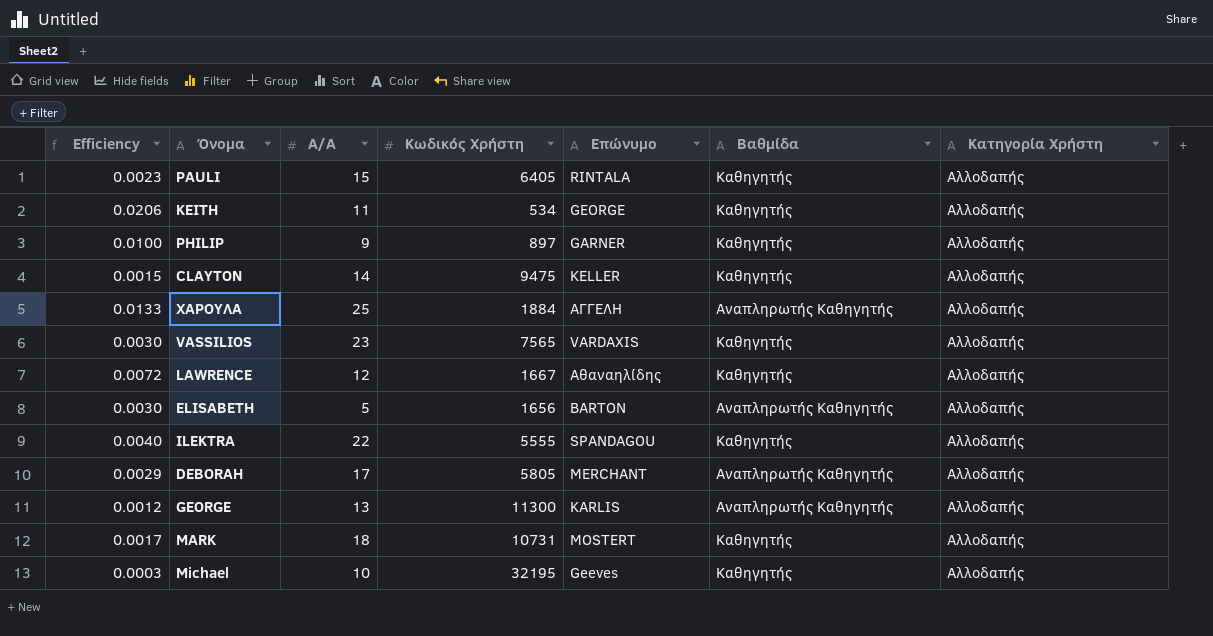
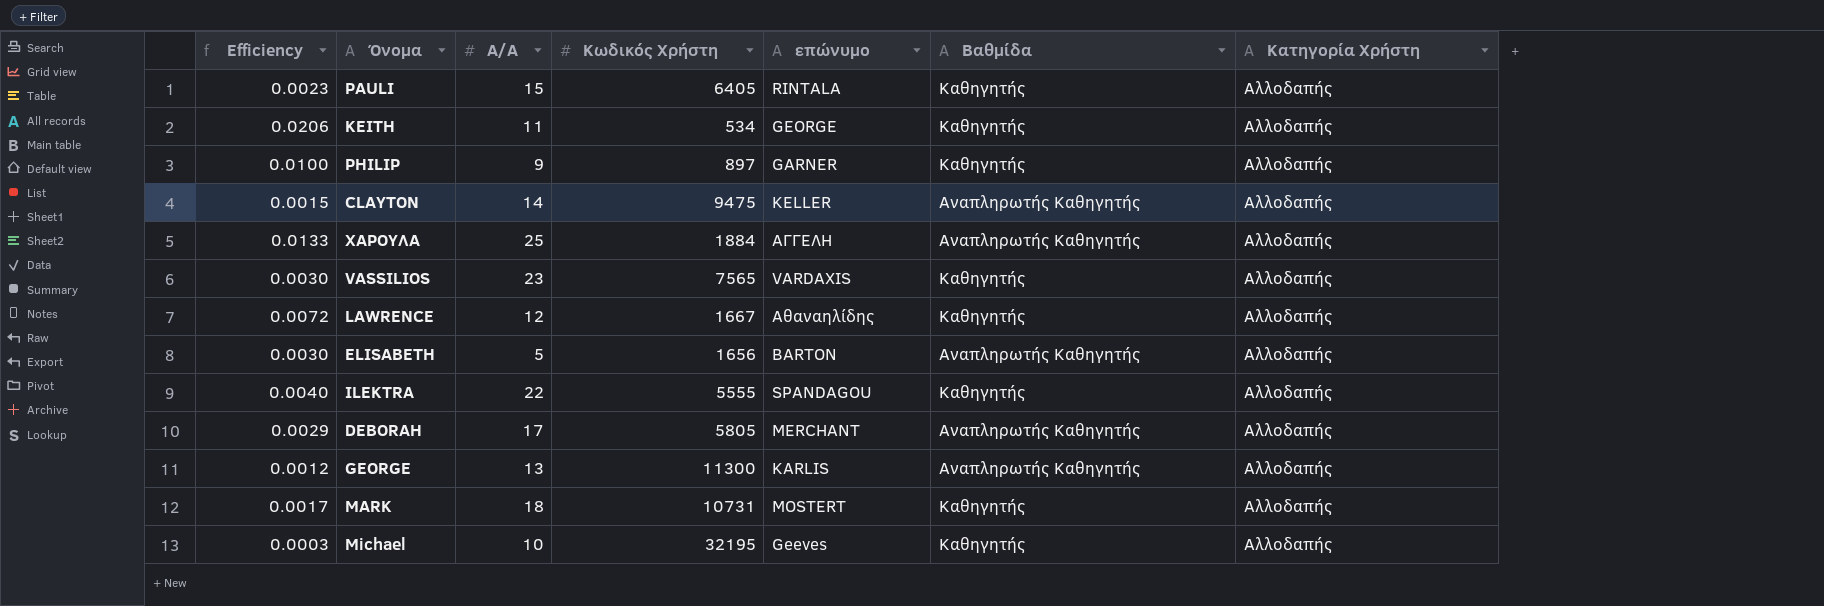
column name: Επώνυμο -> επώνυμο
CLAYTON | Βαθμίδα: Καθηγητής -> Αναπληρωτής Καθηγητής

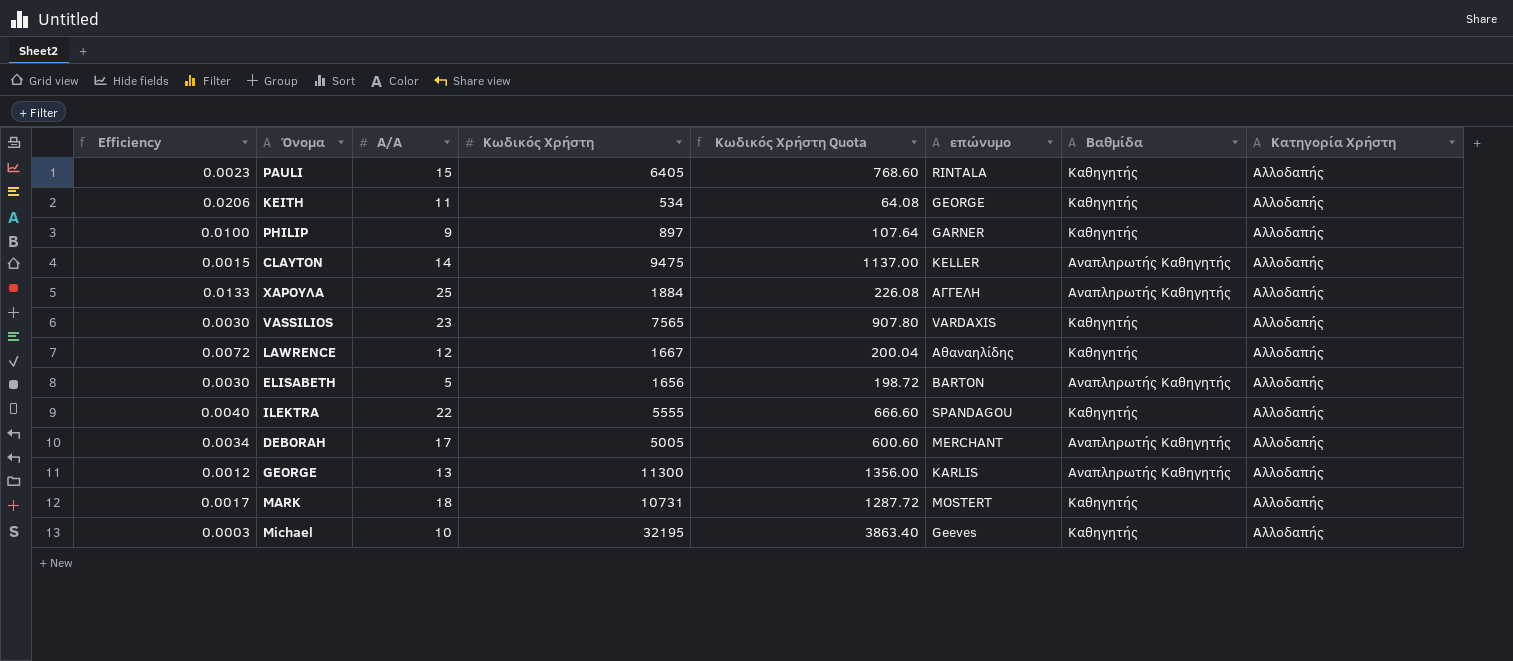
column Κωδικός Χρήστη Quota | formula: none -> [Κωδικός Χρήστη] * 0.12
DEBORAH | Efficiency: 0.0029 -> 0.0034
DEBORAH | Κωδικός Χρήστη: 5805 -> 5005

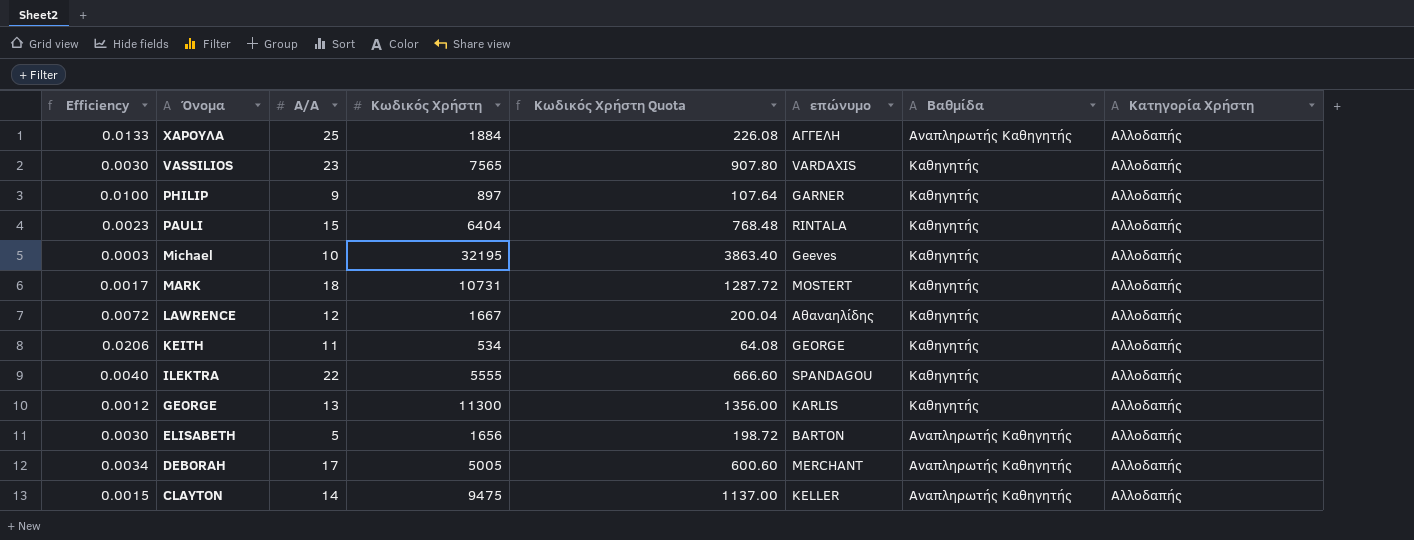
row order: none -> Όνομα descending
PAULI | Κωδικός Χρήστη: 6405 -> 6404
PAULI | Κωδικός Χρήστη Quota: 768.60 -> 768.48
GEORGE | Βαθμίδα: Αναπληρωτής Καθηγητής -> Καθηγητής

